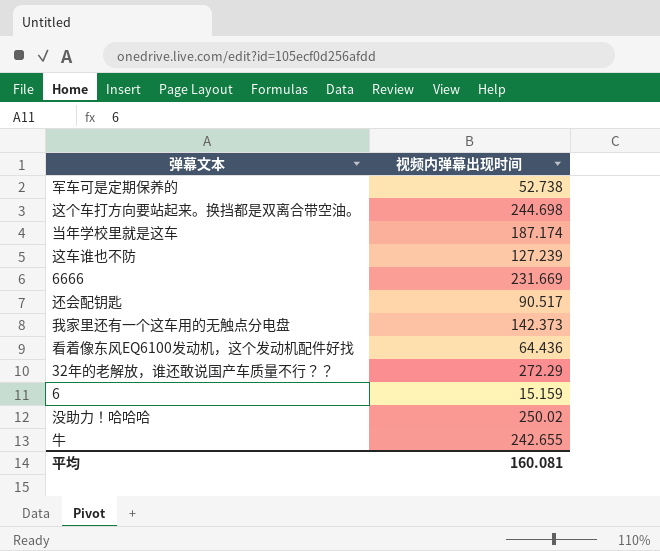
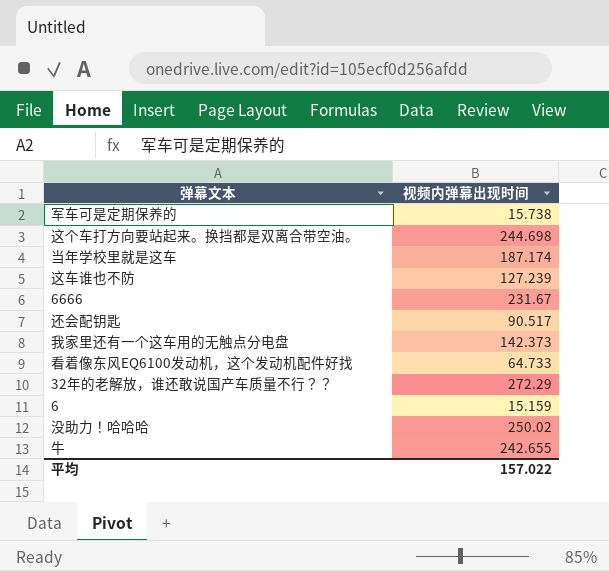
军车可是定期保养的 | 视频内弹幕出现时间: 52.738 -> 15.738
6666 | 视频内弹幕出现时间: 231.669 -> 231.67
看着像东风EQ6100发动机，这个发动机配件好找 | 视频内弹幕出现时间: 64.436 -> 64.733
平均 | 视频内弹幕出现时间: 160.081 -> 157.022

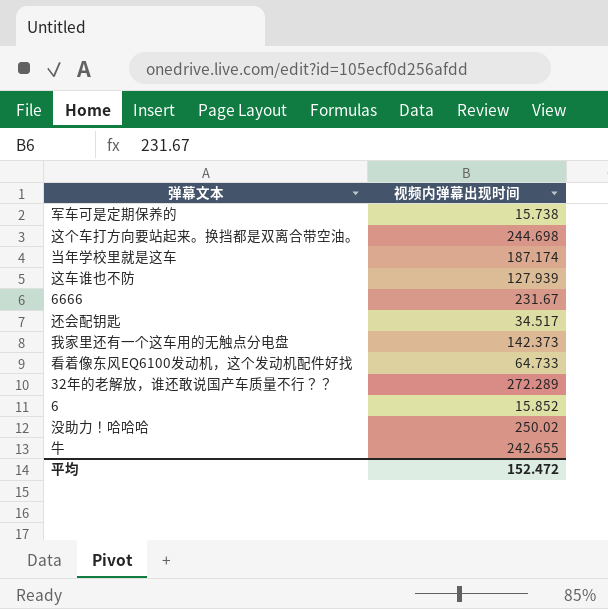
这车谁也不防 | 视频内弹幕出现时间: 127.239 -> 127.939
还会配钥匙 | 视频内弹幕出现时间: 90.517 -> 34.517
32年的老解放，谁还敢说国产车质量不行？？ | 视频内弹幕出现时间: 272.29 -> 272.289
6 | 视频内弹幕出现时间: 15.159 -> 15.852
平均 | 视频内弹幕出现时间: 157.022 -> 152.472

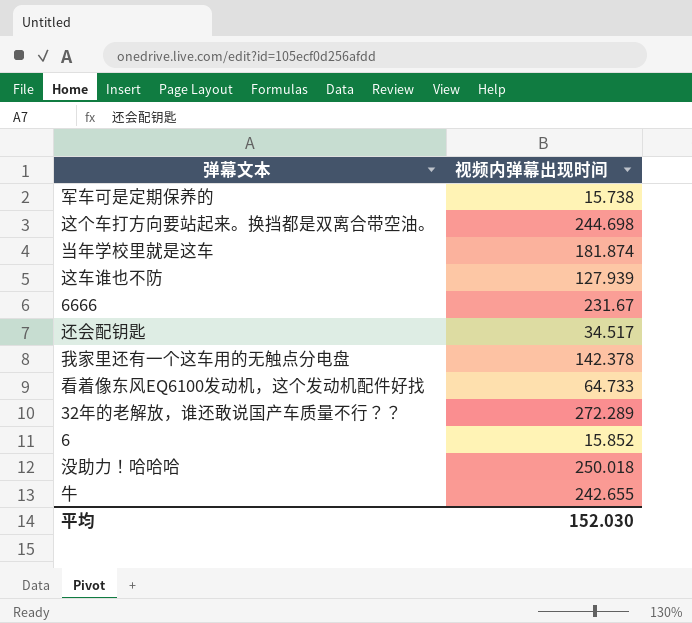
当年学校里就是这车 | 视频内弹幕出现时间: 187.174 -> 181.874
我家里还有一个这车用的无触点分电盘 | 视频内弹幕出现时间: 142.373 -> 142.378
没助力！哈哈哈 | 视频内弹幕出现时间: 250.02 -> 250.018
平均 | 视频内弹幕出现时间: 152.472 -> 152.030

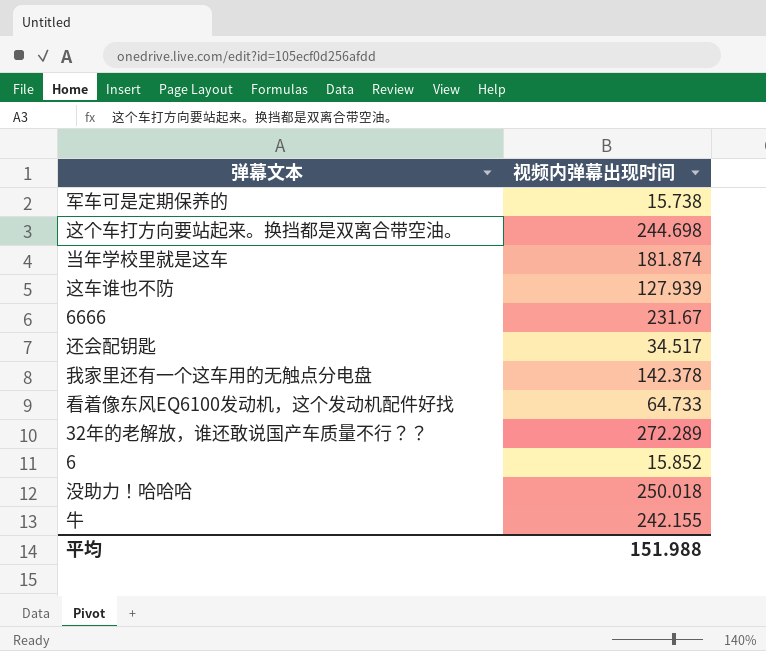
牛 | 视频内弹幕出现时间: 242.655 -> 242.155
平均 | 视频内弹幕出现时间: 152.030 -> 151.988

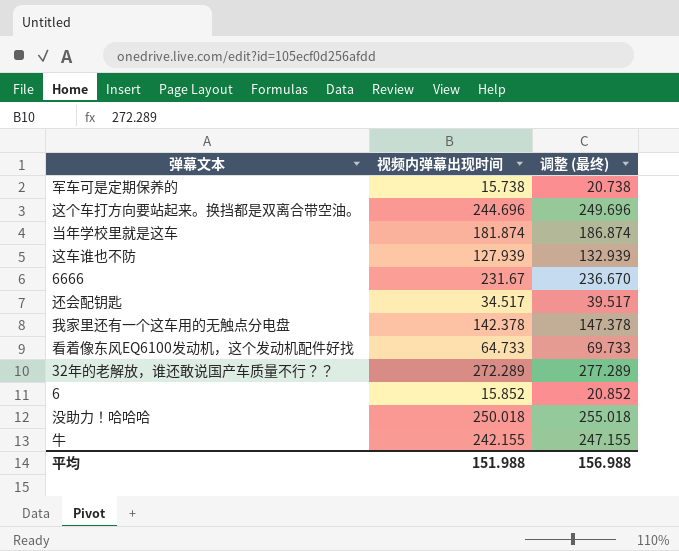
column 调整 (最终) | formula: none -> [视频内弹幕出现时间] + 5
这个车打方向要站起来。换挡都是双离合带空油。 | 视频内弹幕出现时间: 244.698 -> 244.696

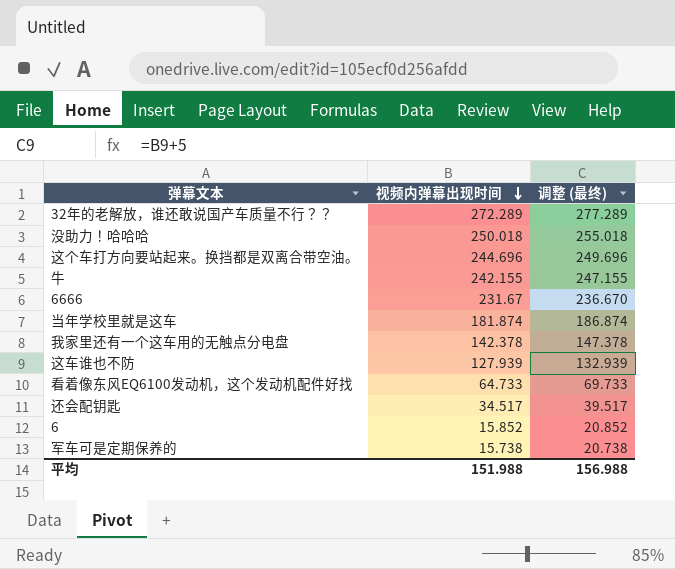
row order: none -> 视频内弹幕出现时间 descending

